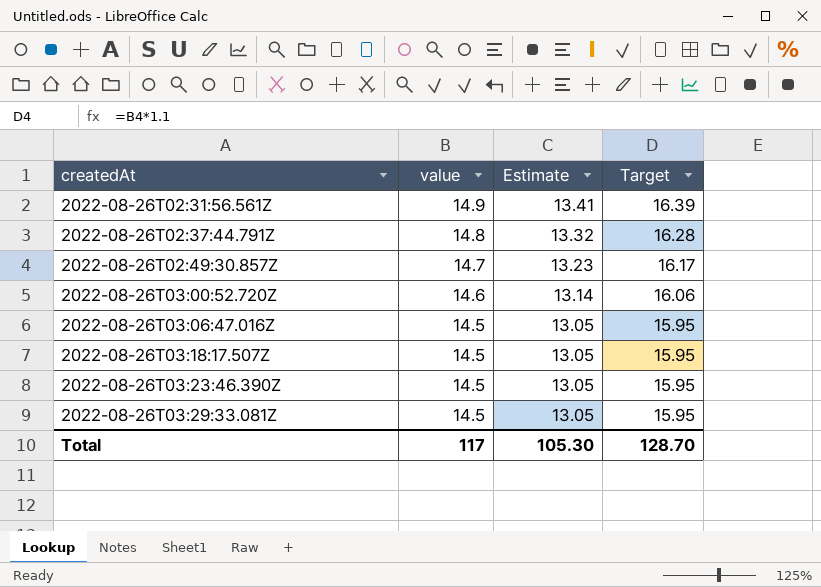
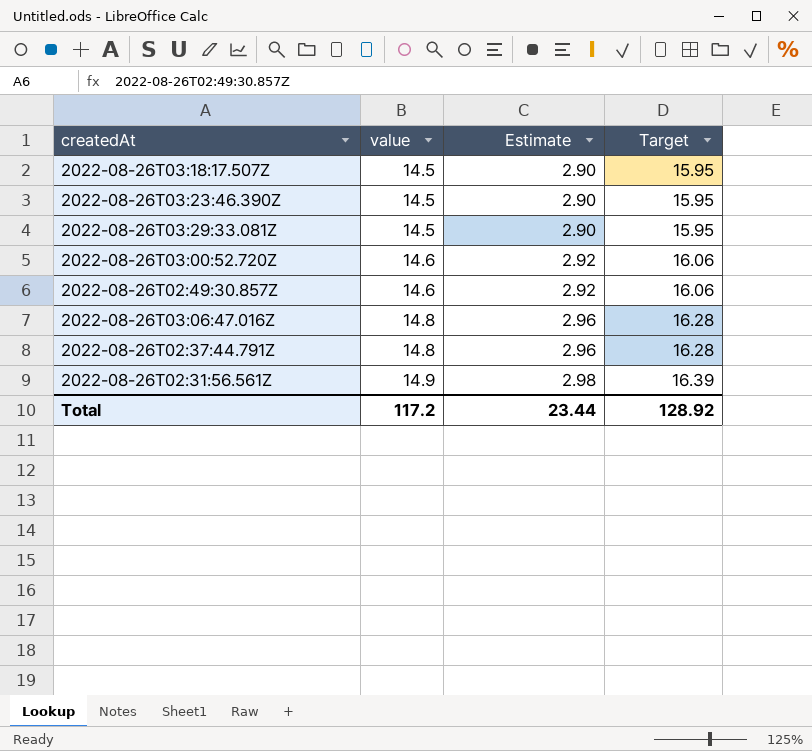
row order: createdAt ascending -> value ascending
column Estimate | formula: [value] * 0.9 -> [value] * 0.2
2022-08-26T02:49:30.857Z | value: 14.7 -> 14.6
2022-08-26T02:49:30.857Z | Target: 16.17 -> 16.06
2022-08-26T03:06:47.016Z | value: 14.5 -> 14.8
2022-08-26T03:06:47.016Z | Target: 15.95 -> 16.28
Total | value: 117 -> 117.2
Total | Estimate: 105.30 -> 23.44
Total | Target: 128.70 -> 128.92

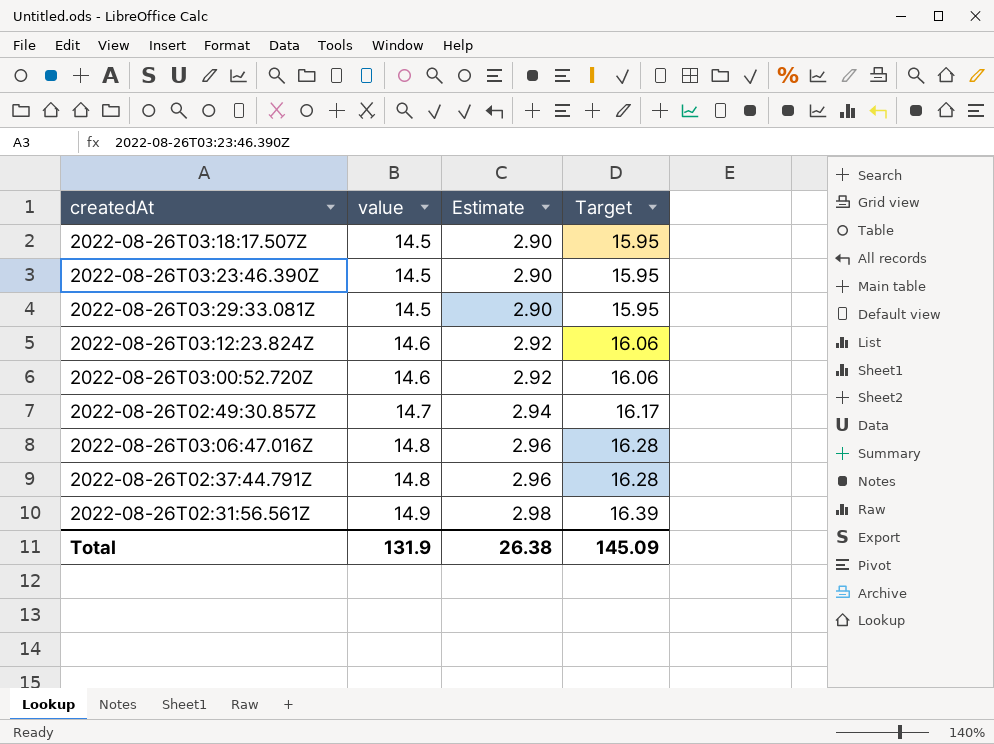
row 2022-08-26T03:12:23.824Z: none -> 14.6 | 2.92 | 16.06
2022-08-26T02:49:30.857Z | value: 14.6 -> 14.7
2022-08-26T02:49:30.857Z | Estimate: 2.92 -> 2.94
2022-08-26T02:49:30.857Z | Target: 16.06 -> 16.17
Total | value: 117.2 -> 131.9
Total | Estimate: 23.44 -> 26.38
Total | Target: 128.92 -> 145.09

